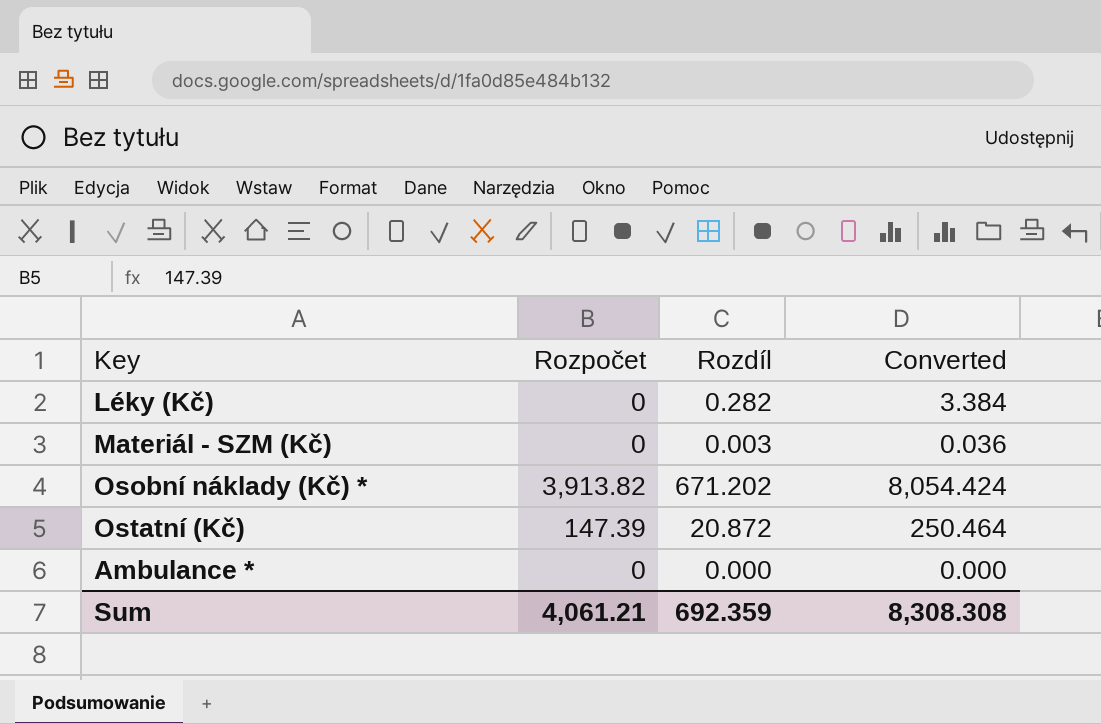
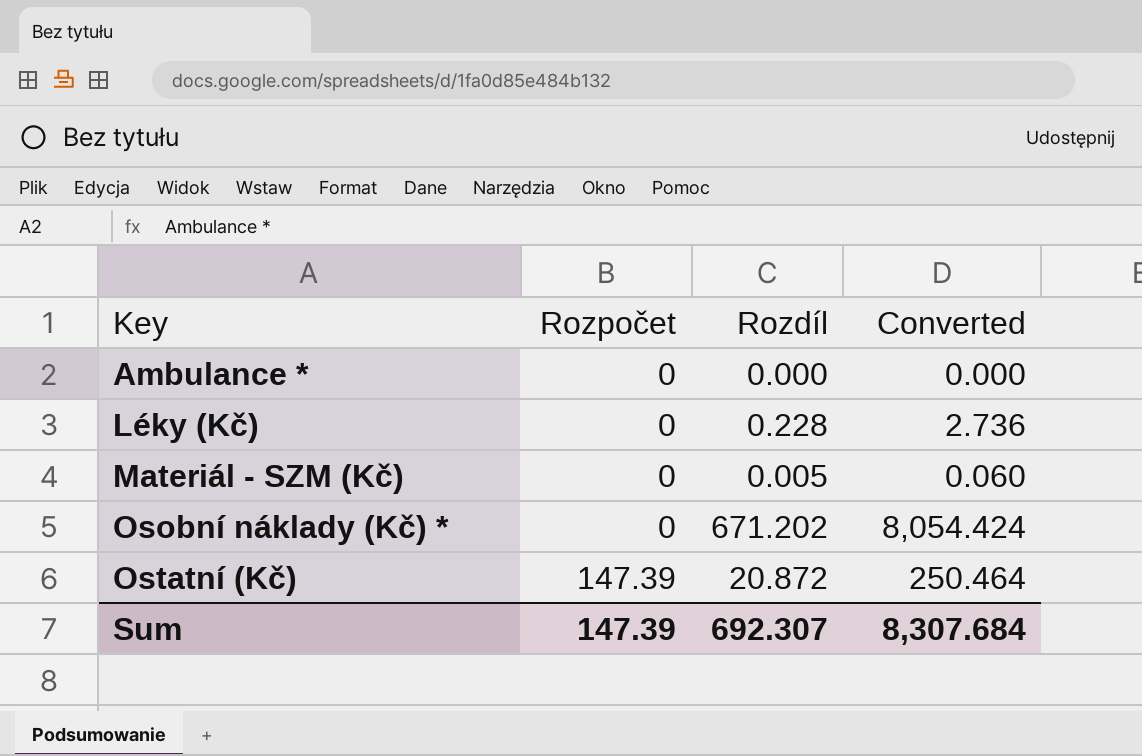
row order: none -> Key ascending
Léky (Kč) | Rozdíl: 0.282 -> 0.228
Léky (Kč) | Converted: 3.384 -> 2.736
Materiál - SZM (Kč) | Rozdíl: 0.003 -> 0.005
Materiál - SZM (Kč) | Converted: 0.036 -> 0.060
Osobní náklady (Kč) * | Rozpočet: 3,913.82 -> 0
Sum | Rozpočet: 4,061.21 -> 147.39
Sum | Rozdíl: 692.359 -> 692.307
Sum | Converted: 8,308.308 -> 8,307.684

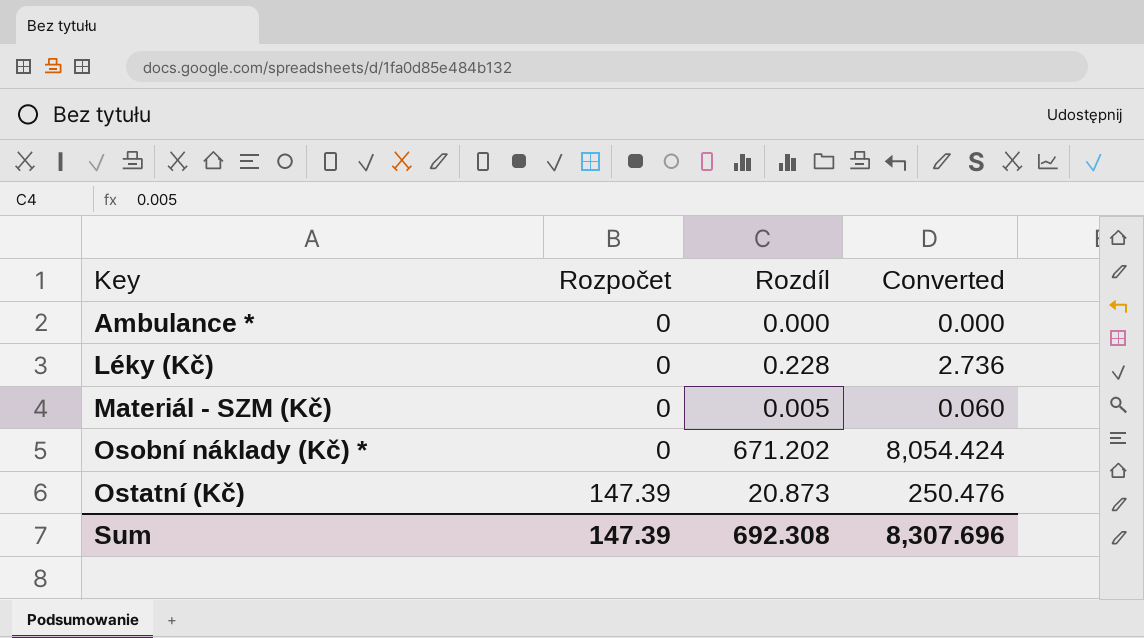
Ostatní (Kč) | Rozdíl: 20.872 -> 20.873
Ostatní (Kč) | Converted: 250.464 -> 250.476
Sum | Rozdíl: 692.307 -> 692.308
Sum | Converted: 8,307.684 -> 8,307.696

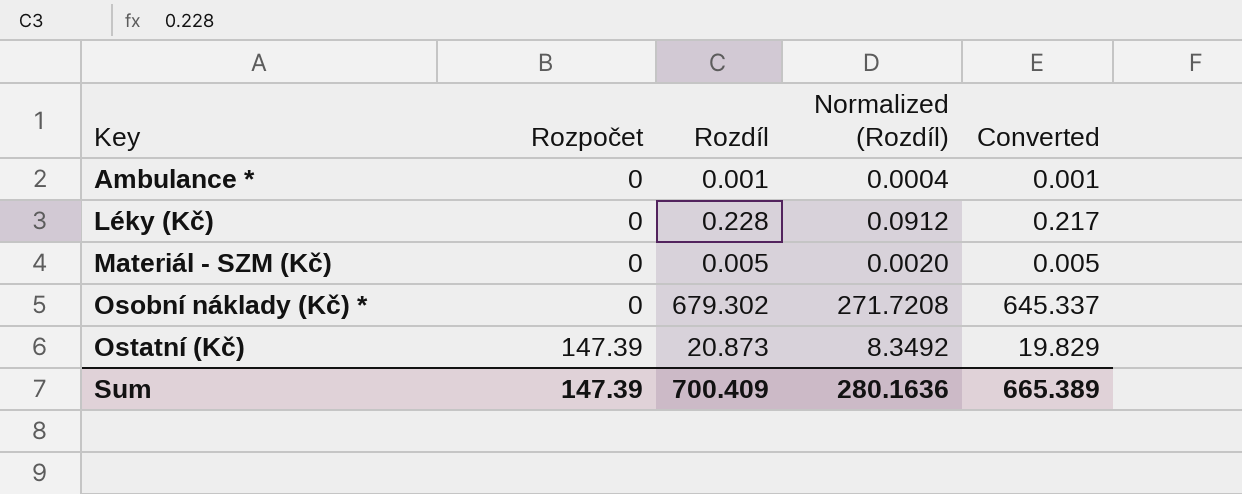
column Normalized (Rozdíl) | formula: none -> [Rozdíl] * 0.4
column Converted | formula: [Rozdíl] * 12 -> [Rozdíl] * 0.95
Ambulance * | Rozdíl: 0.000 -> 0.001
Osobní náklady (Kč) * | Rozdíl: 671.202 -> 679.302
Sum | Rozdíl: 692.308 -> 700.409
Sum | Converted: 8,307.696 -> 665.389

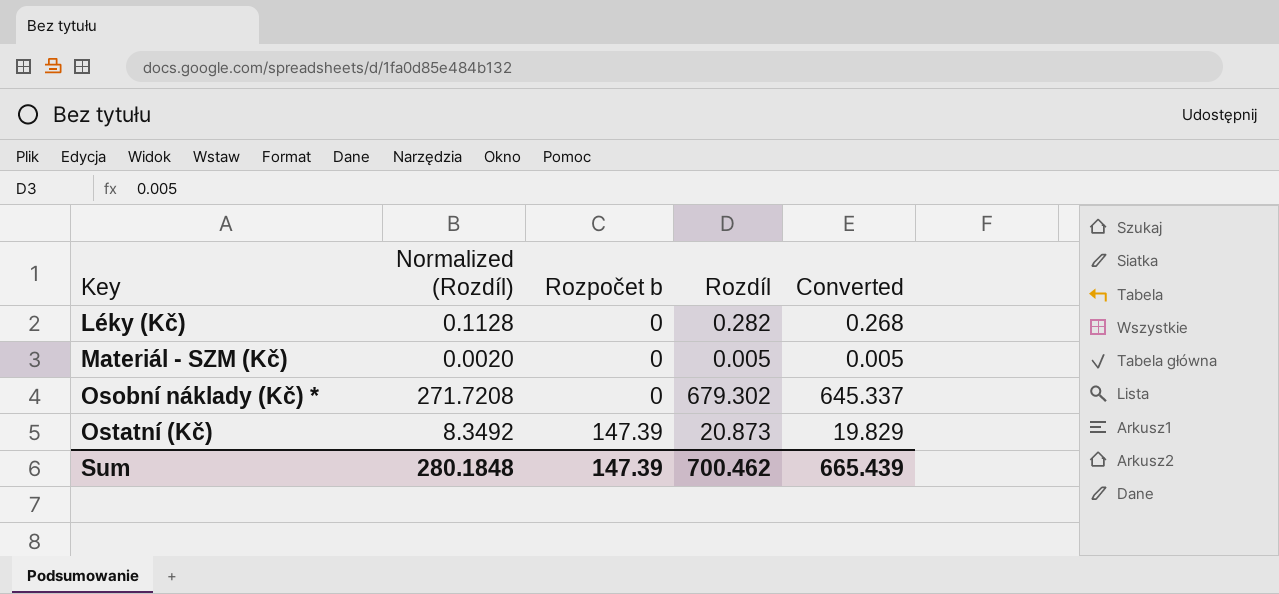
column Normalized (Rozdíl) | position: 4 -> 2
column name: Rozpočet -> Rozpočet b
row Ambulance *: 0 | 0.001 | 0.0004 | 0.001 -> none
Léky (Kč) | Normalized (Rozdíl): 0.0912 -> 0.1128
Léky (Kč) | Rozdíl: 0.228 -> 0.282
Léky (Kč) | Converted: 0.217 -> 0.268
Sum | Normalized (Rozdíl): 280.1636 -> 280.1848
Sum | Rozdíl: 700.409 -> 700.462
Sum | Converted: 665.389 -> 665.439

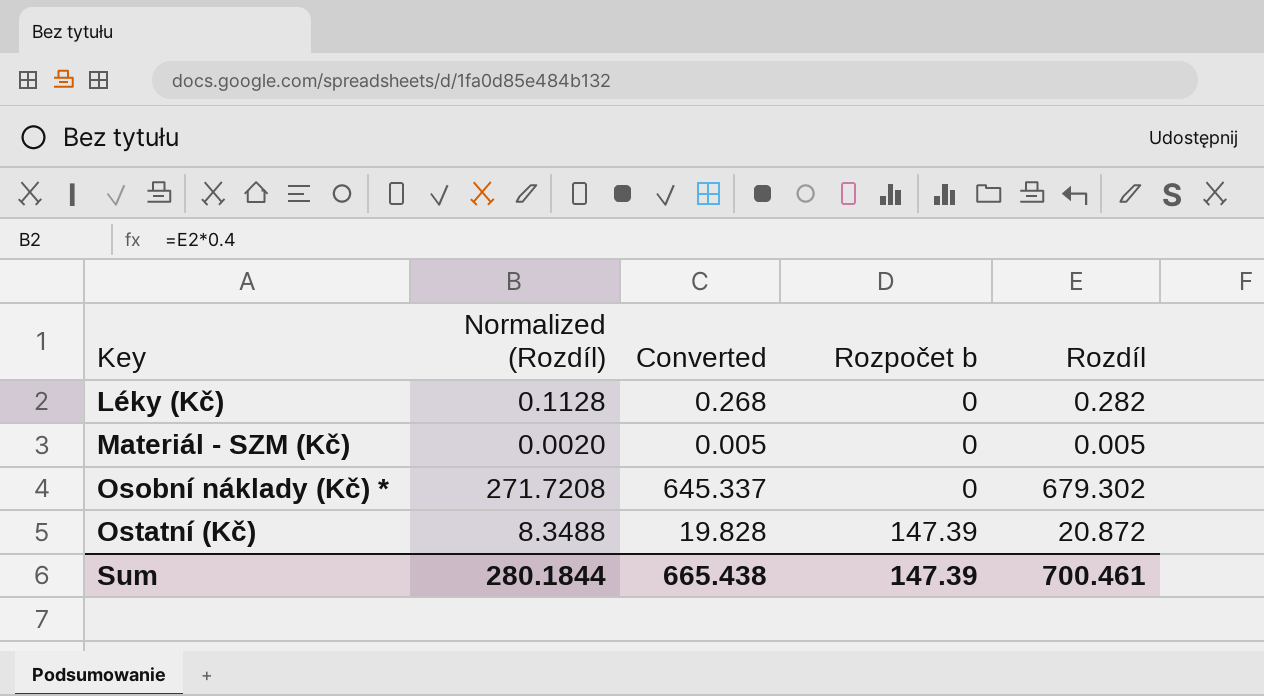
column Converted | position: 5 -> 3
Ostatní (Kč) | Normalized (Rozdíl): 8.3492 -> 8.3488
Ostatní (Kč) | Converted: 19.829 -> 19.828
Ostatní (Kč) | Rozdíl: 20.873 -> 20.872
Sum | Normalized (Rozdíl): 280.1848 -> 280.1844
Sum | Converted: 665.439 -> 665.438
Sum | Rozdíl: 700.462 -> 700.461

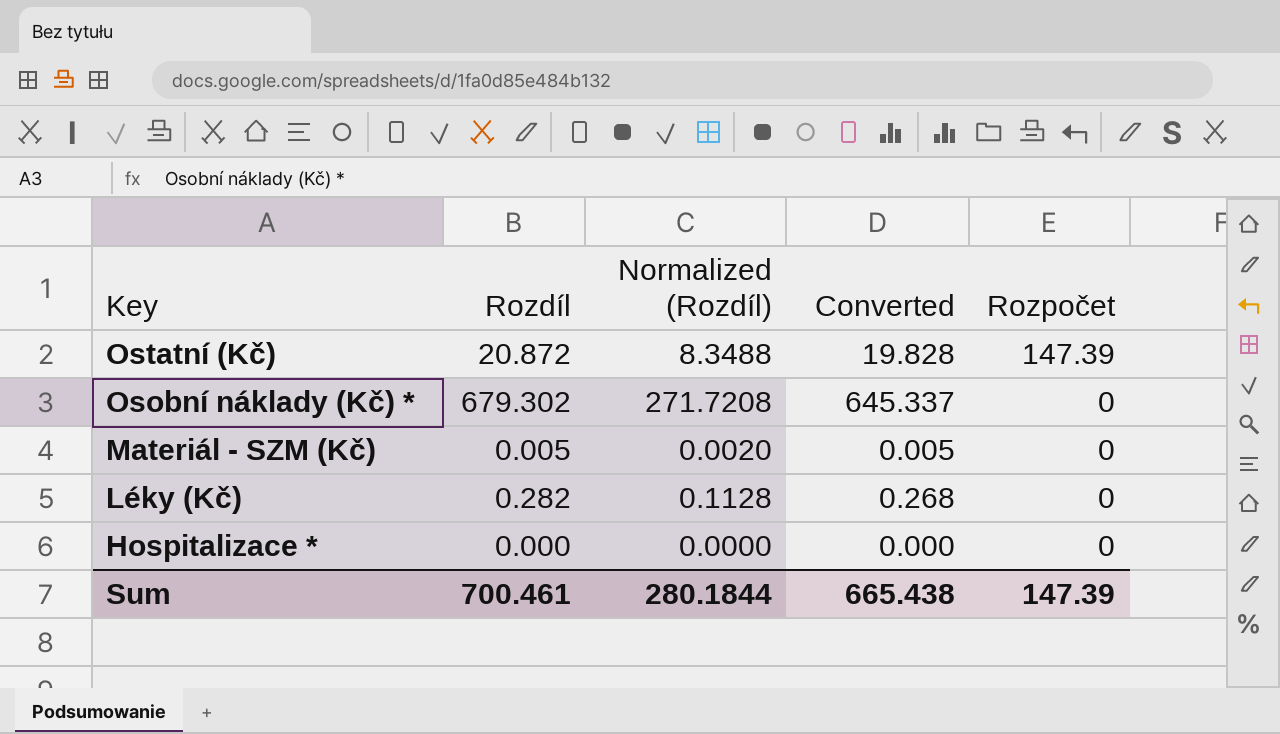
row order: Key ascending -> Key descending
column Rozdíl | position: 5 -> 2
column name: Rozpočet b -> Rozpočet
row Hospitalizace *: none -> 0.000 | 0.0000 | 0.000 | 0

